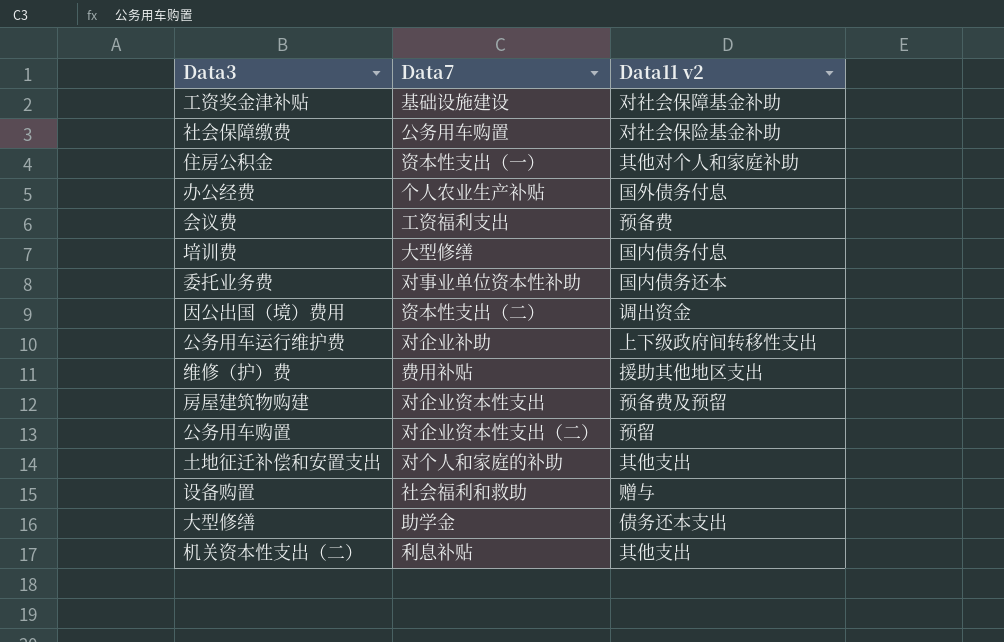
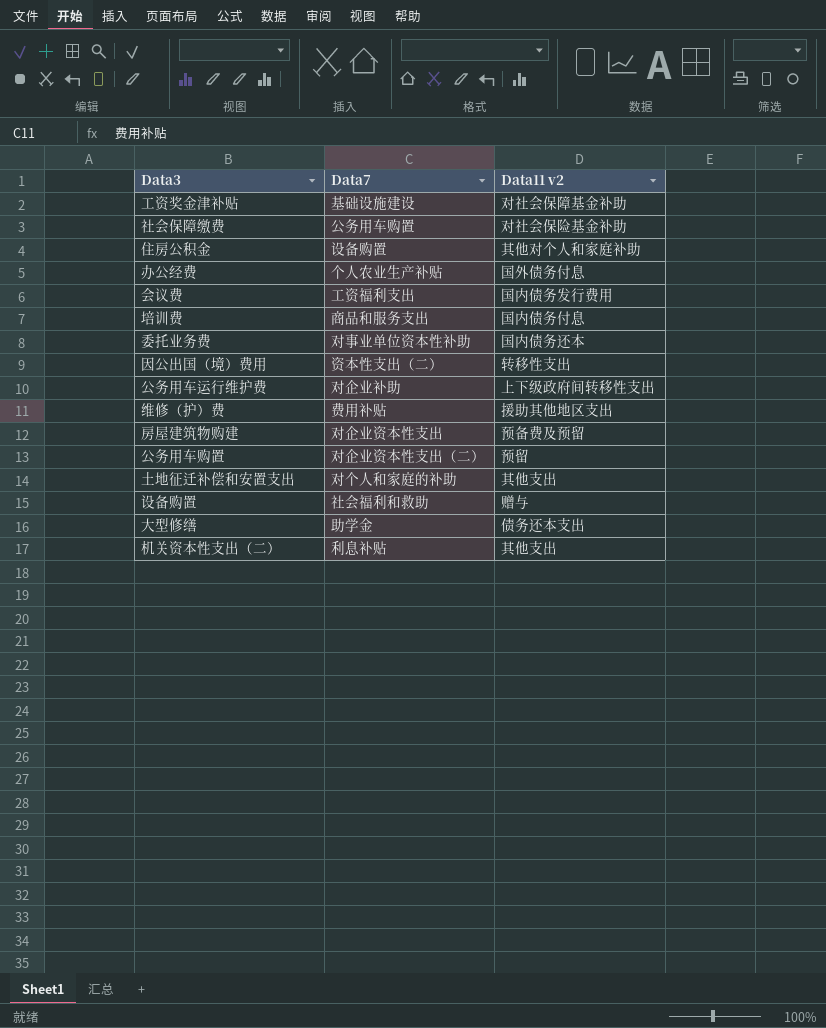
住房公积金 | Data7: 资本性支出（一） -> 设备购置
会议费 | Data11 v2: 预备费 -> 国内债务发行费用
培训费 | Data7: 大型修缮 -> 商品和服务支出
因公出国（境）费用 | Data11 v2: 调出资金 -> 转移性支出

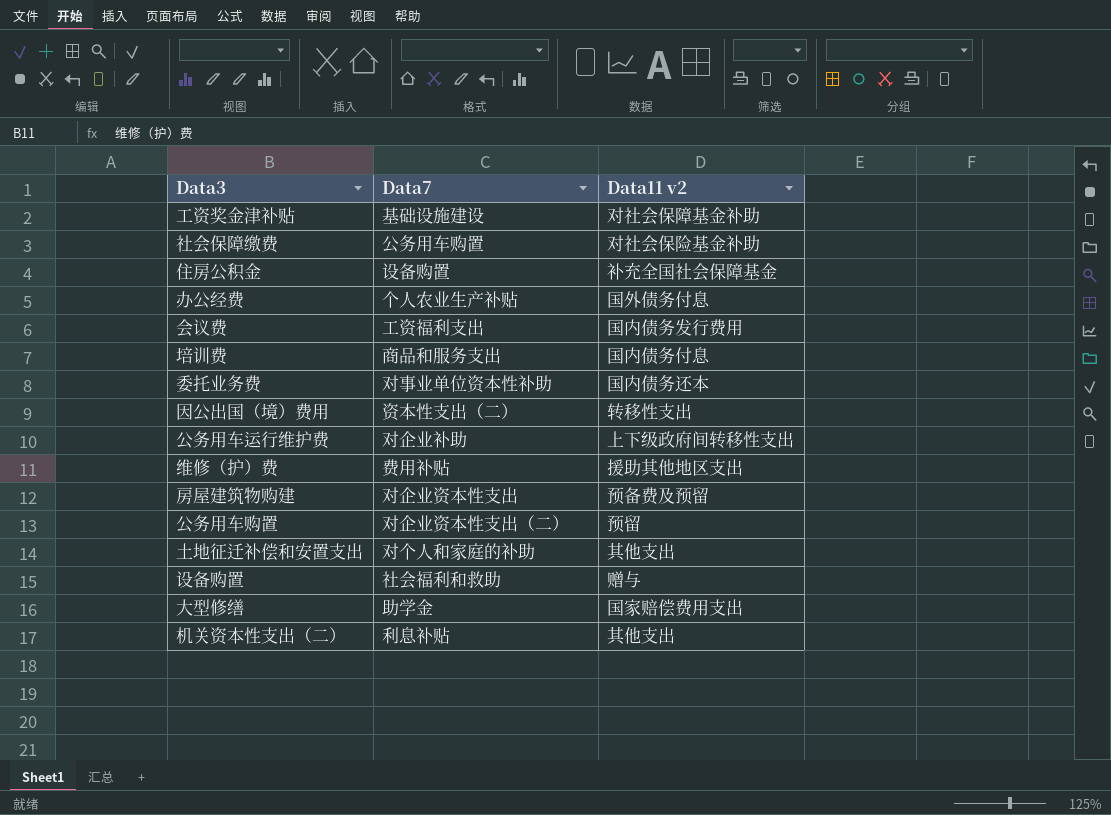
住房公积金 | Data11 v2: 其他对个人和家庭补助 -> 补充全国社会保障基金
大型修缮 | Data11 v2: 债务还本支出 -> 国家赔偿费用支出

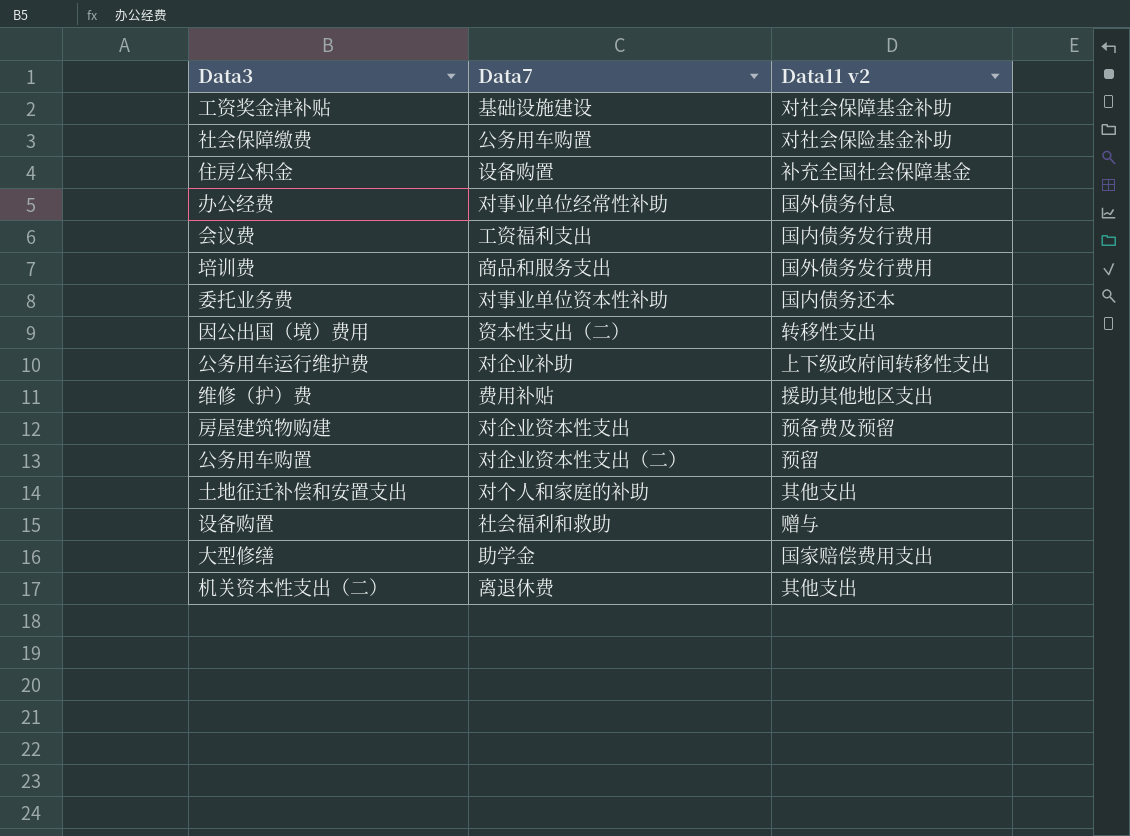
办公经费 | Data7: 个人农业生产补贴 -> 对事业单位经常性补助
培训费 | Data11 v2: 国内债务付息 -> 国外债务发行费用
机关资本性支出（二） | Data7: 利息补贴 -> 离退休费

